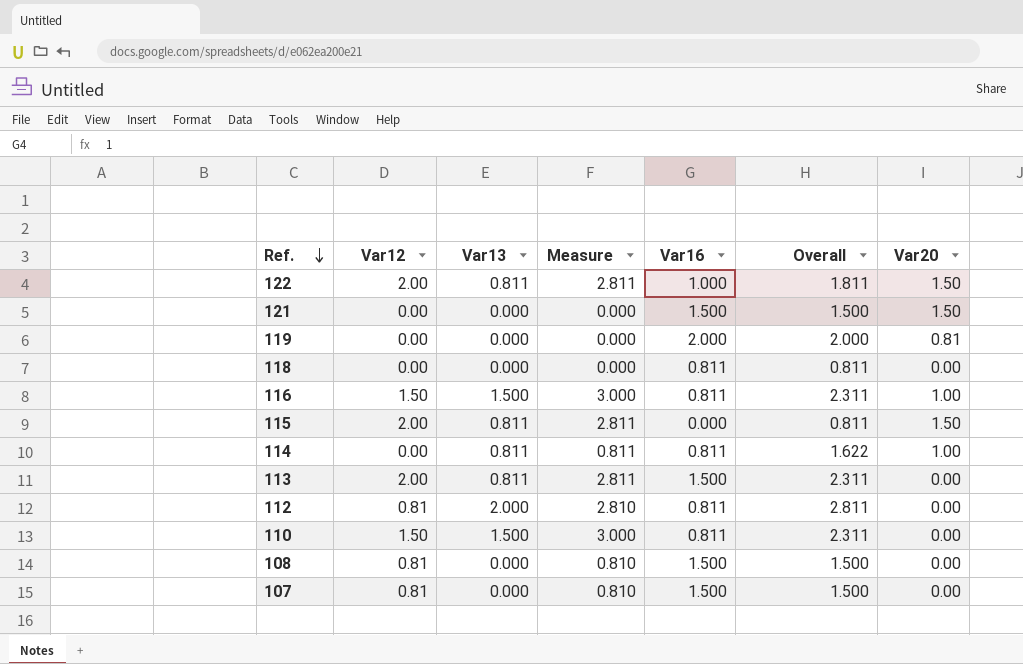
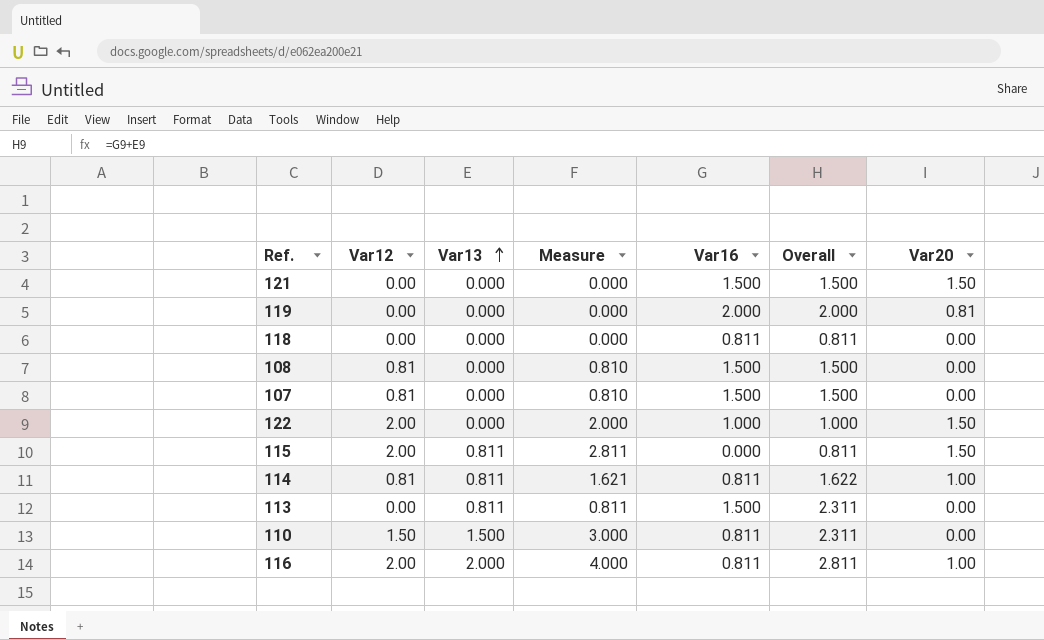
row order: Ref. descending -> Var13 ascending
row 112: 0.81 | 2.000 | 2.810 | 0.811 | 2.811 | 0.00 -> none
122 | Var13: 0.811 -> 0.000
122 | Measure: 2.811 -> 2.000
122 | Overall: 1.811 -> 1.000
114 | Var12: 0.00 -> 0.81
114 | Measure: 0.811 -> 1.621
113 | Var12: 2.00 -> 0.00
113 | Measure: 2.811 -> 0.811
116 | Var12: 1.50 -> 2.00
116 | Var13: 1.500 -> 2.000
116 | Measure: 3.000 -> 4.000
116 | Overall: 2.311 -> 2.811

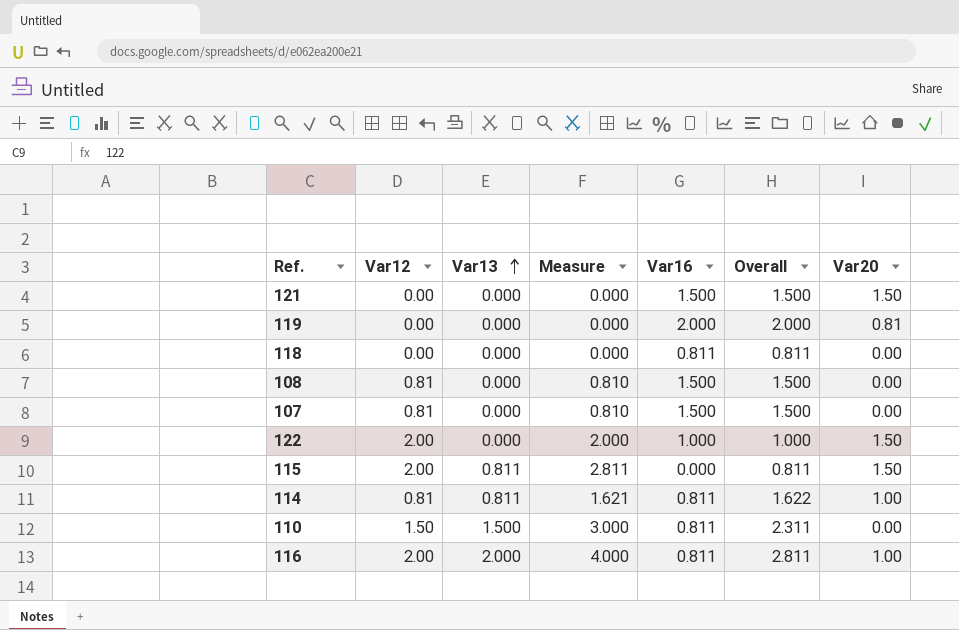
row 113: 0.00 | 0.811 | 0.811 | 1.500 | 2.311 | 0.00 -> none

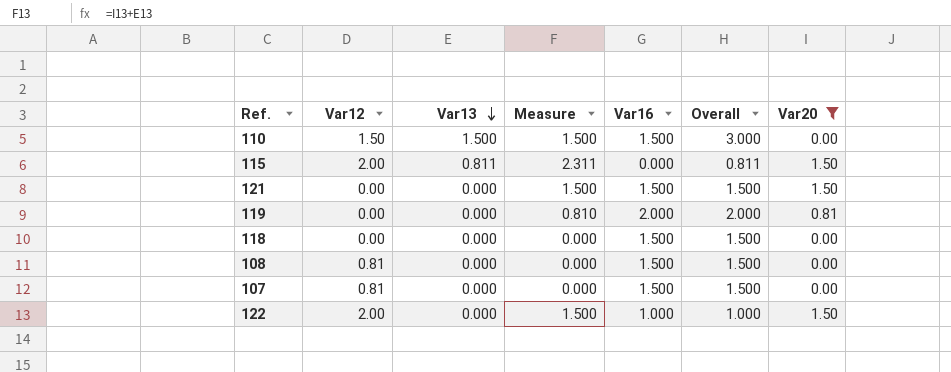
filter: none -> Var20 != 1.00
row order: Var13 ascending -> Var13 descending
column Measure | formula: [Var12] + [Var13] -> [Var13] + [Var20]
110 | Var16: 0.811 -> 1.500
110 | Overall: 2.311 -> 3.000
118 | Var16: 0.811 -> 1.500
118 | Overall: 0.811 -> 1.500

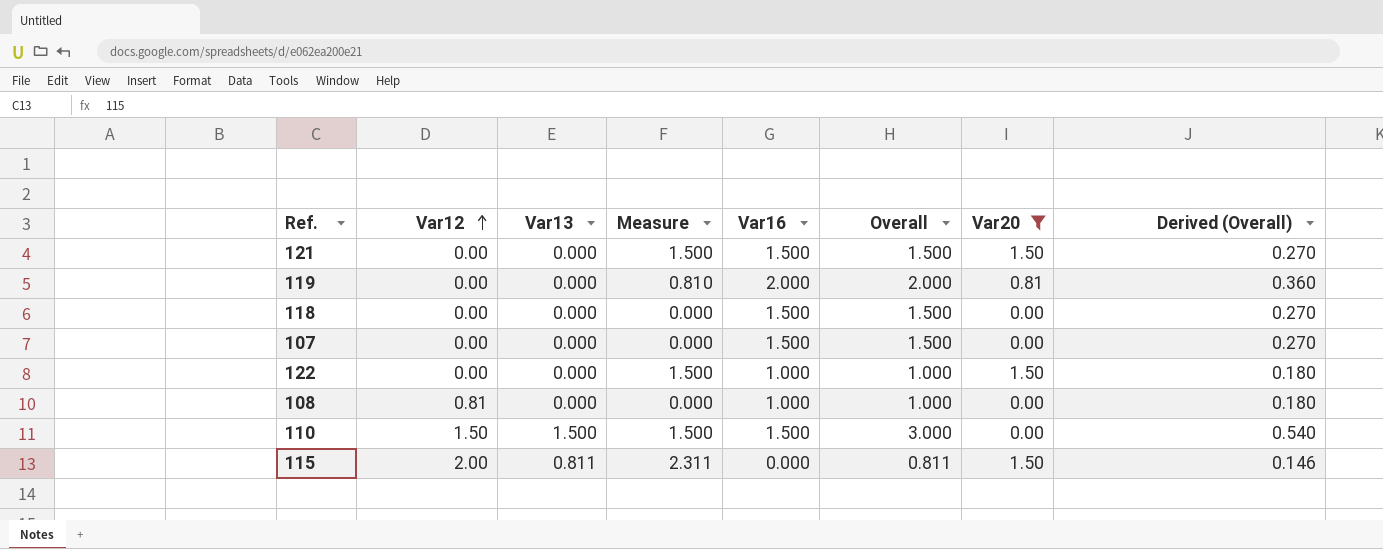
row order: Var13 descending -> Var12 ascending
column Derived (Overall) | formula: none -> [Overall] * 0.18
107 | Var12: 0.81 -> 0.00
122 | Var12: 2.00 -> 0.00
108 | Var16: 1.500 -> 1.000
108 | Overall: 1.500 -> 1.000

